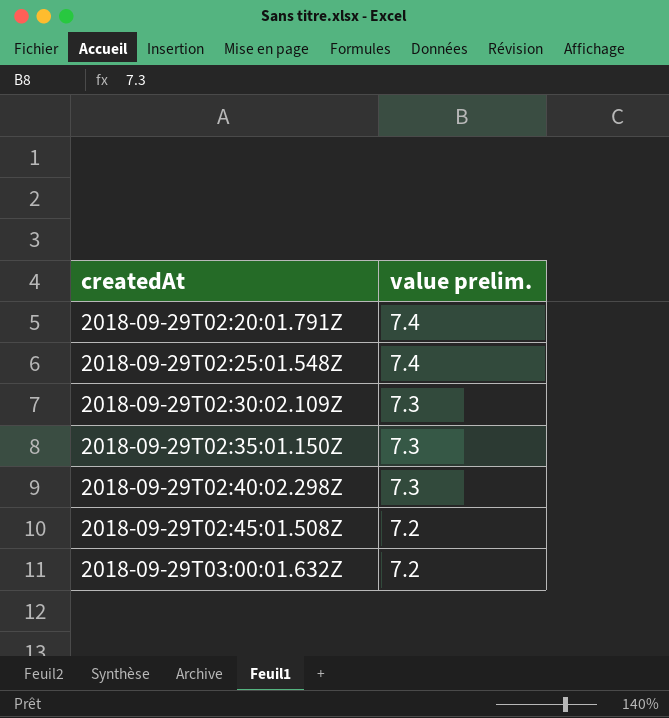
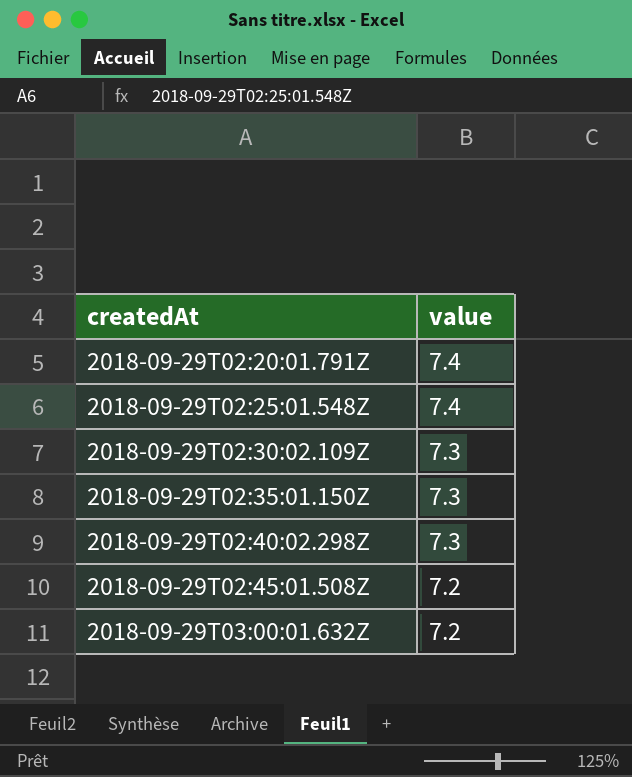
column name: value prelim. -> value

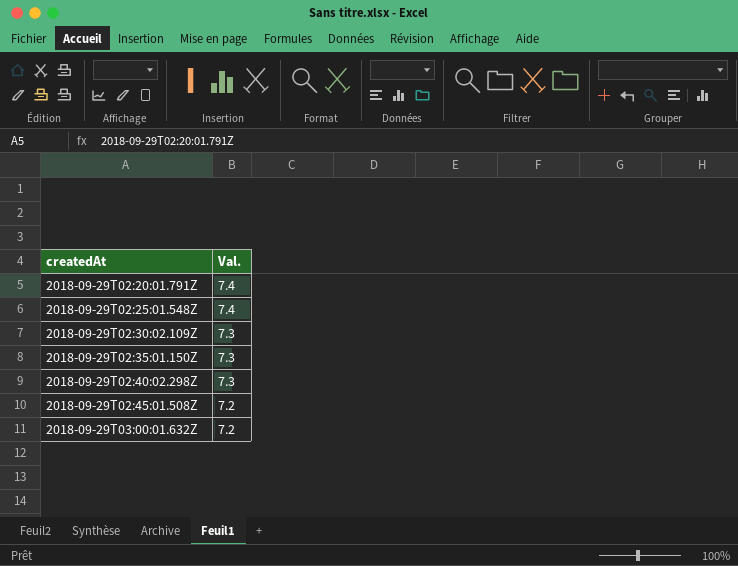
column name: value -> Val.

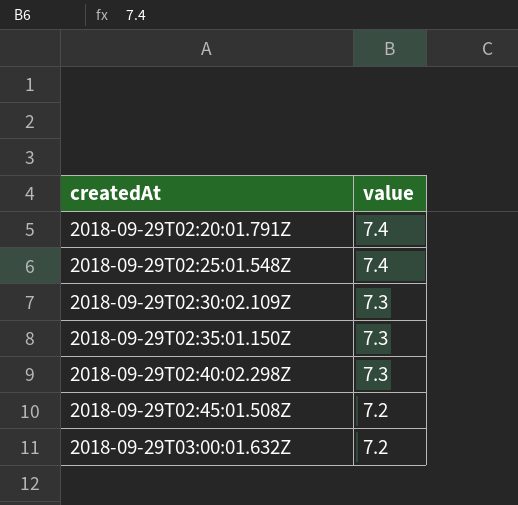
column name: Val. -> value

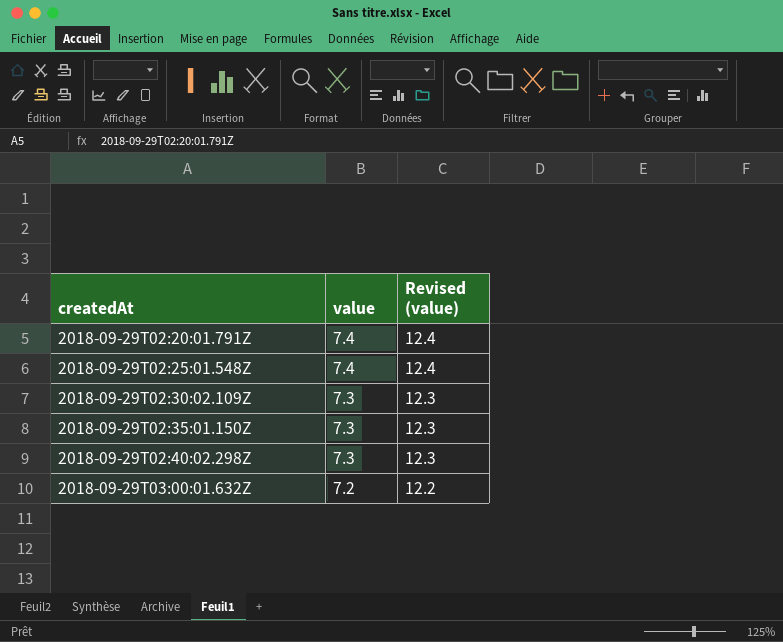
column Revised (value) | formula: none -> [value] + 5
row 2018-09-29T02:45:01.508Z: 7.2 -> none

